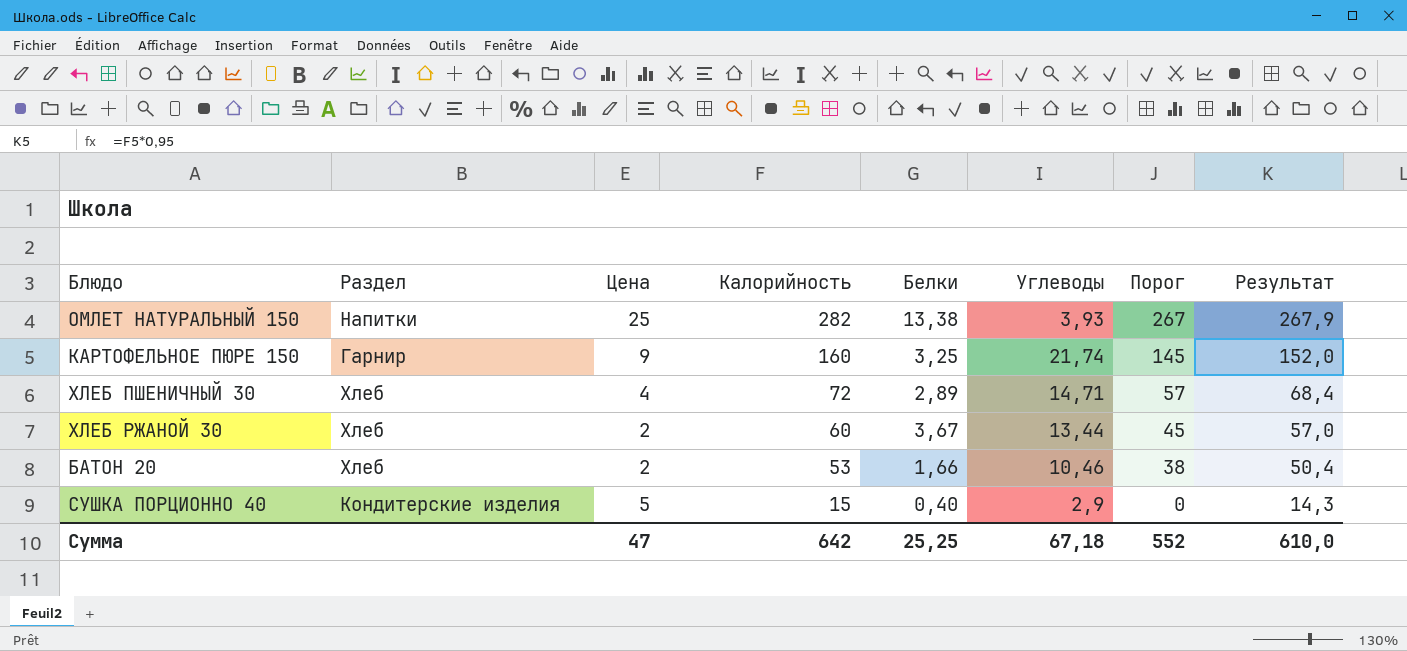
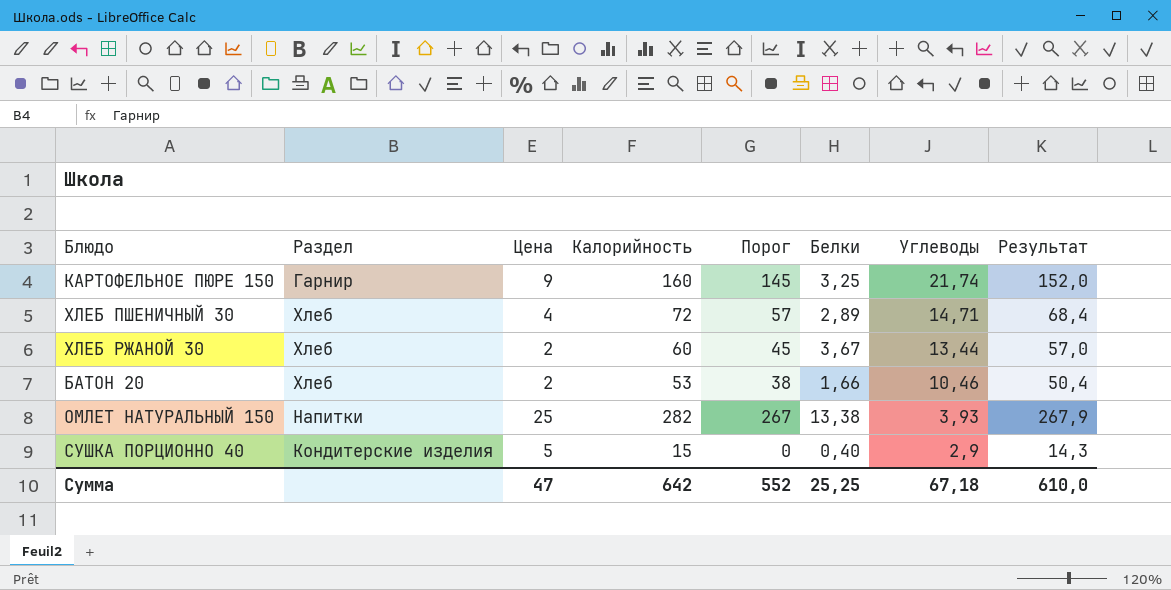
row order: Калорийность descending -> Углеводы descending
column Порог | position: 7 -> 5

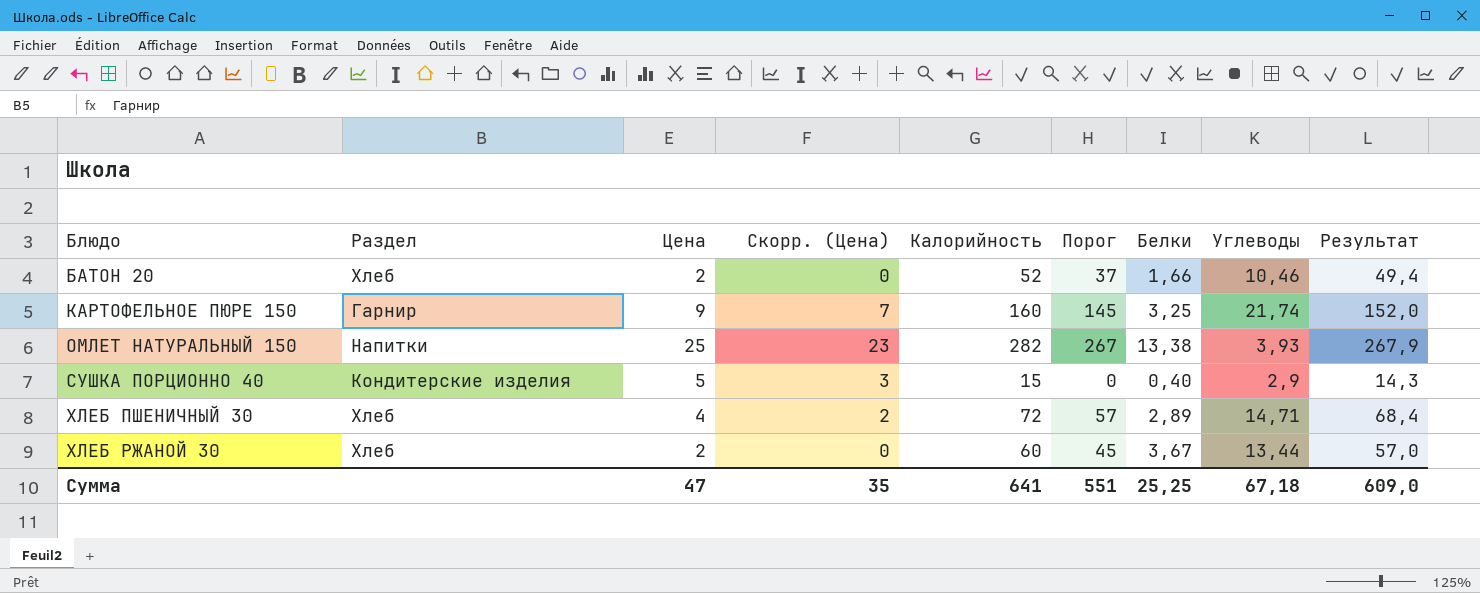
row order: Углеводы descending -> Блюдо ascending
column Скорр. (Цена) | formula: none -> [Цена] - 2
БАТОН 20 | Калорийность: 53 -> 52
БАТОН 20 | Порог: 38 -> 37
БАТОН 20 | Результат: 50,4 -> 49,4
Сумма | Калорийность: 642 -> 641
Сумма | Порог: 552 -> 551
Сумма | Результат: 610,0 -> 609,0

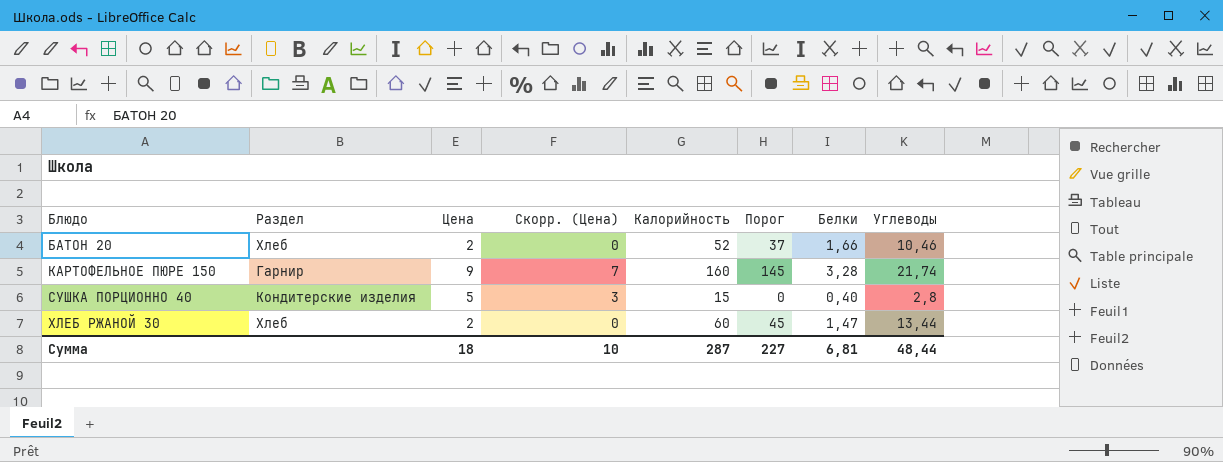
column Результат | formula: [Калорийность] * 0,95 -> none
row ОМЛЕТ НАТУРАЛЬНЫЙ 150: Напитки | 25 | 23 | 282 | 267 | 13,38 | 3,93 | 267,9 -> none
row ХЛЕБ ПШЕНИЧНЫЙ 30: Хлеб | 4 | 2 | 72 | 57 | 2,89 | 14,71 | 68,4 -> none
КАРТОФЕЛЬНОЕ ПЮРЕ 150 | Белки: 3,25 -> 3,28
СУШКА ПОРЦИОННО 40 | Углеводы: 2,9 -> 2,8
ХЛЕБ РЖАНОЙ 30 | Белки: 3,67 -> 1,47
Сумма | Цена: 47 -> 18
Сумма | Скорр. (Цена): 35 -> 10
Сумма | Калорийность: 641 -> 287
Сумма | Порог: 551 -> 227
Сумма | Белки: 25,25 -> 6,81
Сумма | Углеводы: 67,18 -> 48,44

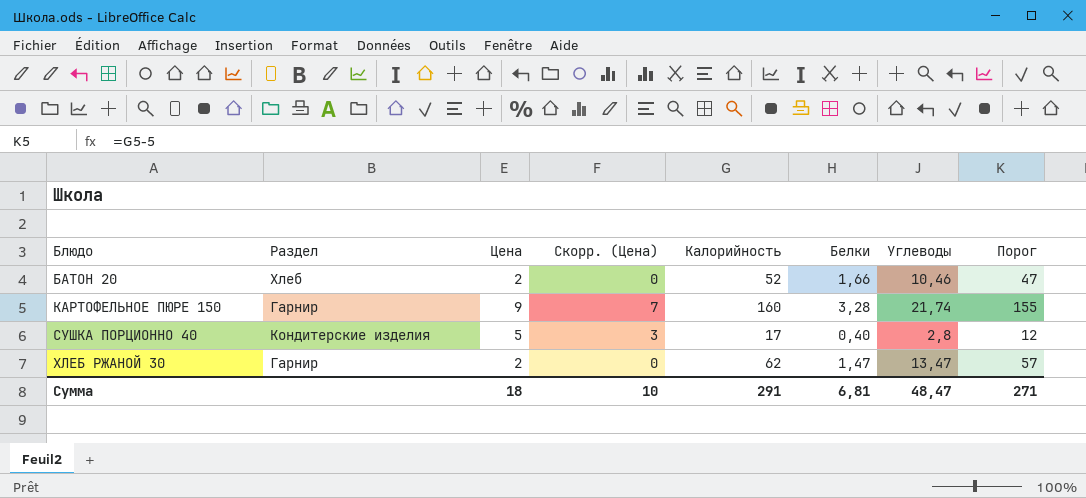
column Порог | formula: [Калорийность] - 15 -> [Калорийность] - 5
column Порог | position: 6 -> 8
СУШКА ПОРЦИОННО 40 | Калорийность: 15 -> 17
ХЛЕБ РЖАНОЙ 30 | Раздел: Хлеб -> Гарнир
ХЛЕБ РЖАНОЙ 30 | Калорийность: 60 -> 62
ХЛЕБ РЖАНОЙ 30 | Углеводы: 13,44 -> 13,47
Сумма | Калорийность: 287 -> 291
Сумма | Углеводы: 48,44 -> 48,47
Сумма | Порог: 227 -> 271

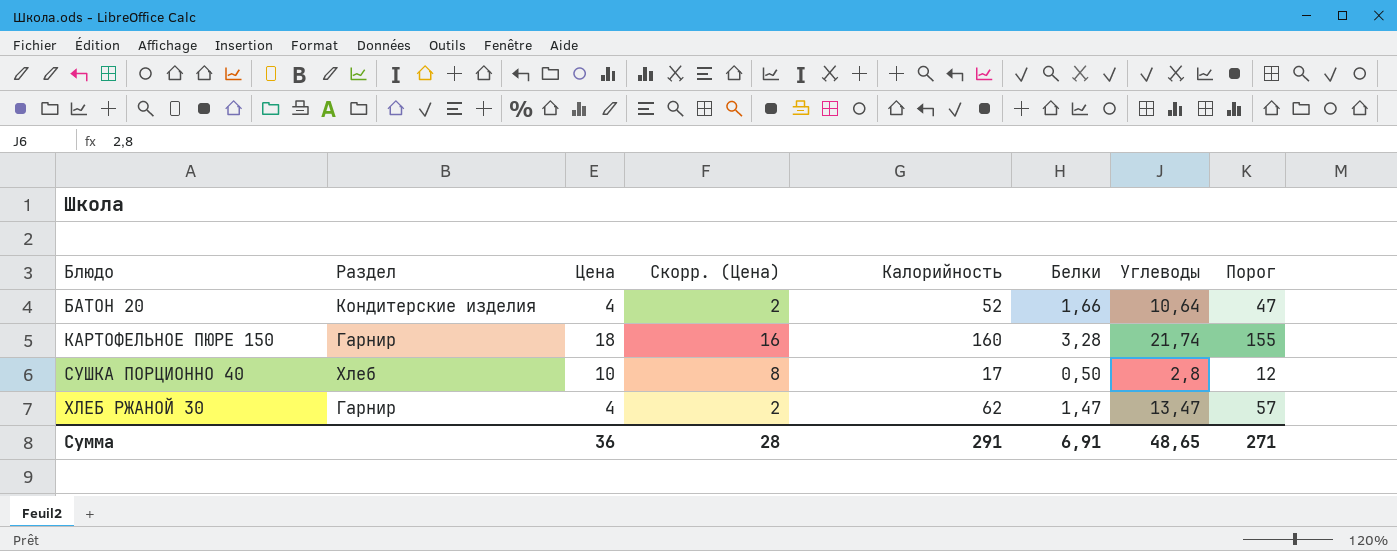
БАТОН 20 | Раздел: Хлеб -> Кондитерские изделия
БАТОН 20 | Цена: 2 -> 4
БАТОН 20 | Скорр. (Цена): 0 -> 2
БАТОН 20 | Углеводы: 10,46 -> 10,64
КАРТОФЕЛЬНОЕ ПЮРЕ 150 | Цена: 9 -> 18
КАРТОФЕЛЬНОЕ ПЮРЕ 150 | Скорр. (Цена): 7 -> 16
СУШКА ПОРЦИОННО 40 | Раздел: Кондитерские изделия -> Хлеб
СУШКА ПОРЦИОННО 40 | Цена: 5 -> 10
СУШКА ПОРЦИОННО 40 | Скорр. (Цена): 3 -> 8
СУШКА ПОРЦИОННО 40 | Белки: 0,40 -> 0,50
ХЛЕБ РЖАНОЙ 30 | Цена: 2 -> 4
ХЛЕБ РЖАНОЙ 30 | Скорр. (Цена): 0 -> 2
Сумма | Цена: 18 -> 36
Сумма | Скорр. (Цена): 10 -> 28
Сумма | Белки: 6,81 -> 6,91
Сумма | Углеводы: 48,47 -> 48,65

